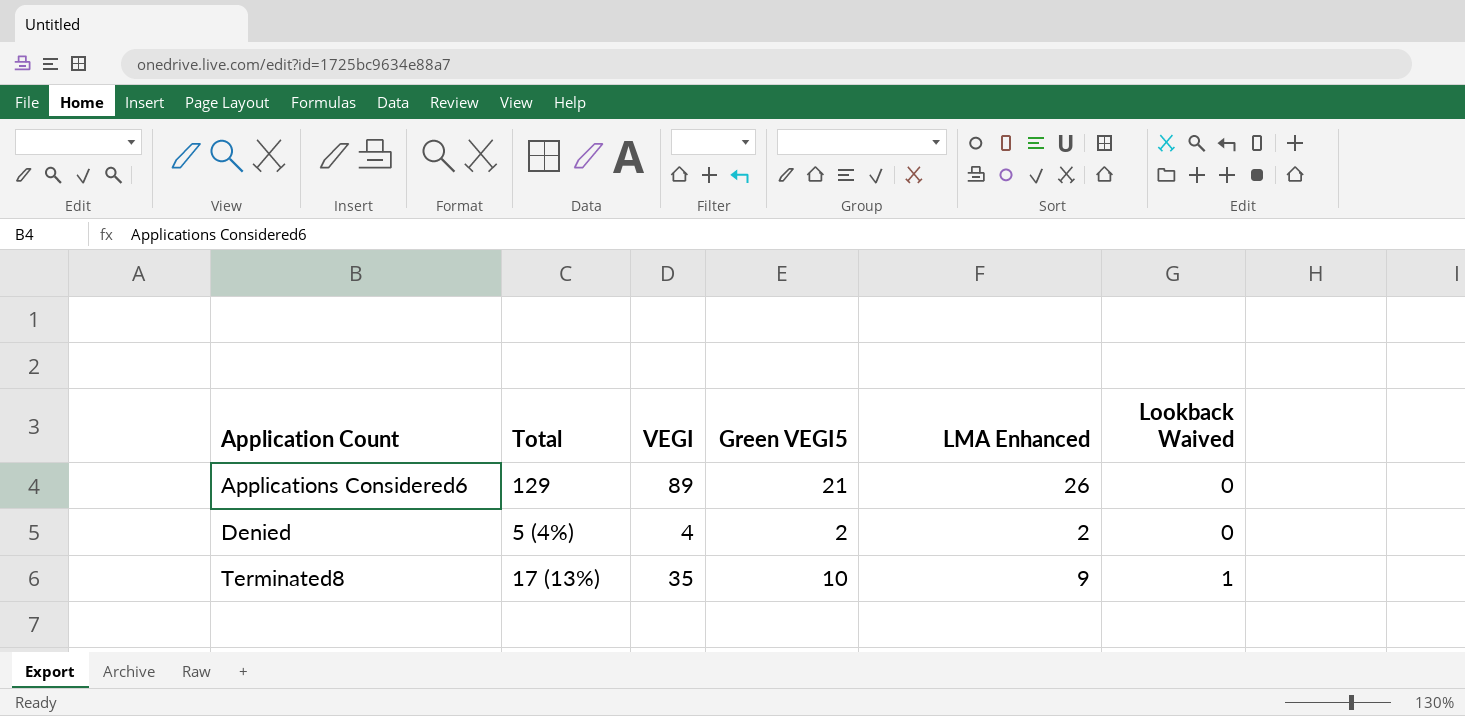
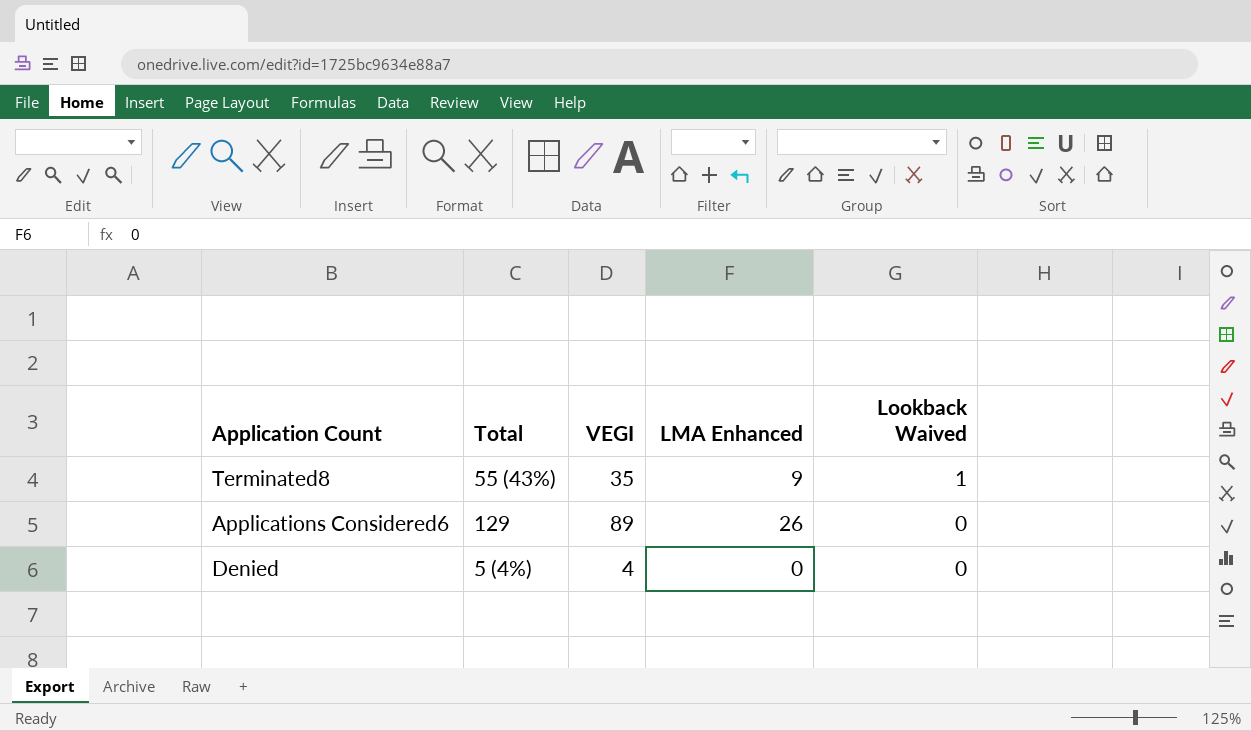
row order: Application Count ascending -> Lookback Waived descending
column Green VEGI5 | position: 4 -> none
Terminated8 | Total: 17 (13%) -> 55 (43%)
Denied | LMA Enhanced: 2 -> 0

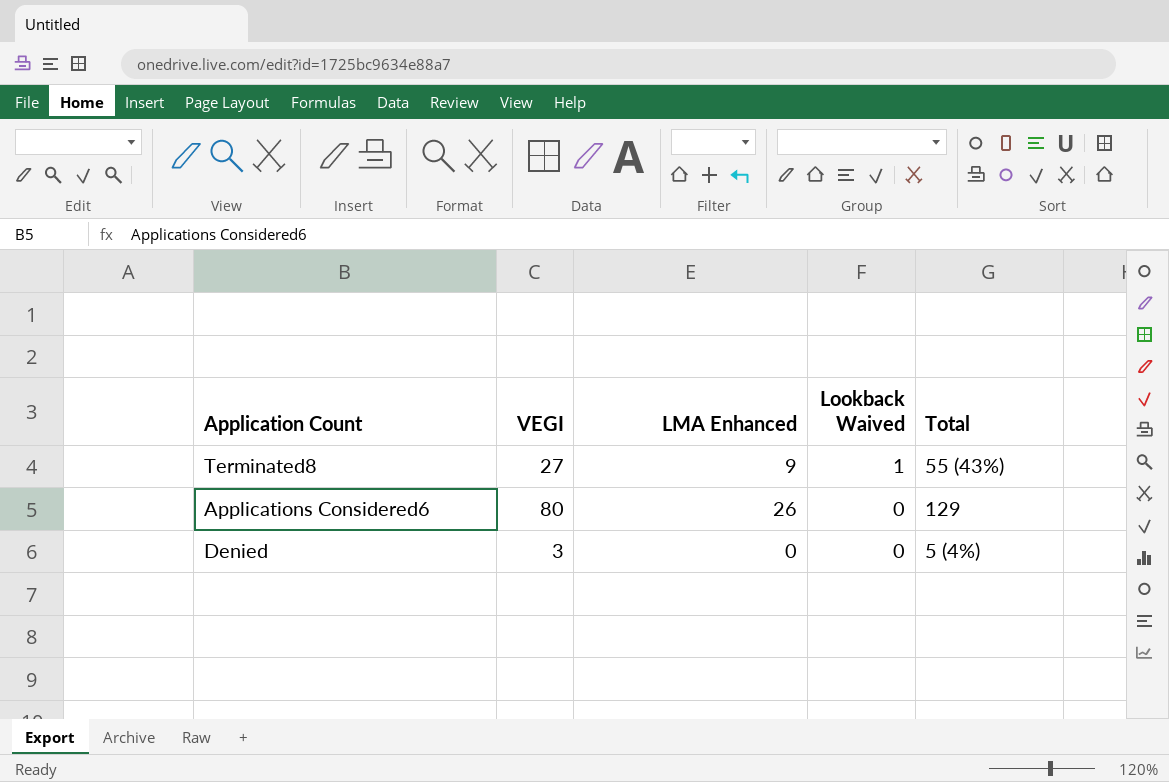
column Total | position: 2 -> 5
Terminated8 | VEGI: 35 -> 27
Applications Considered6 | VEGI: 89 -> 80
Denied | VEGI: 4 -> 3

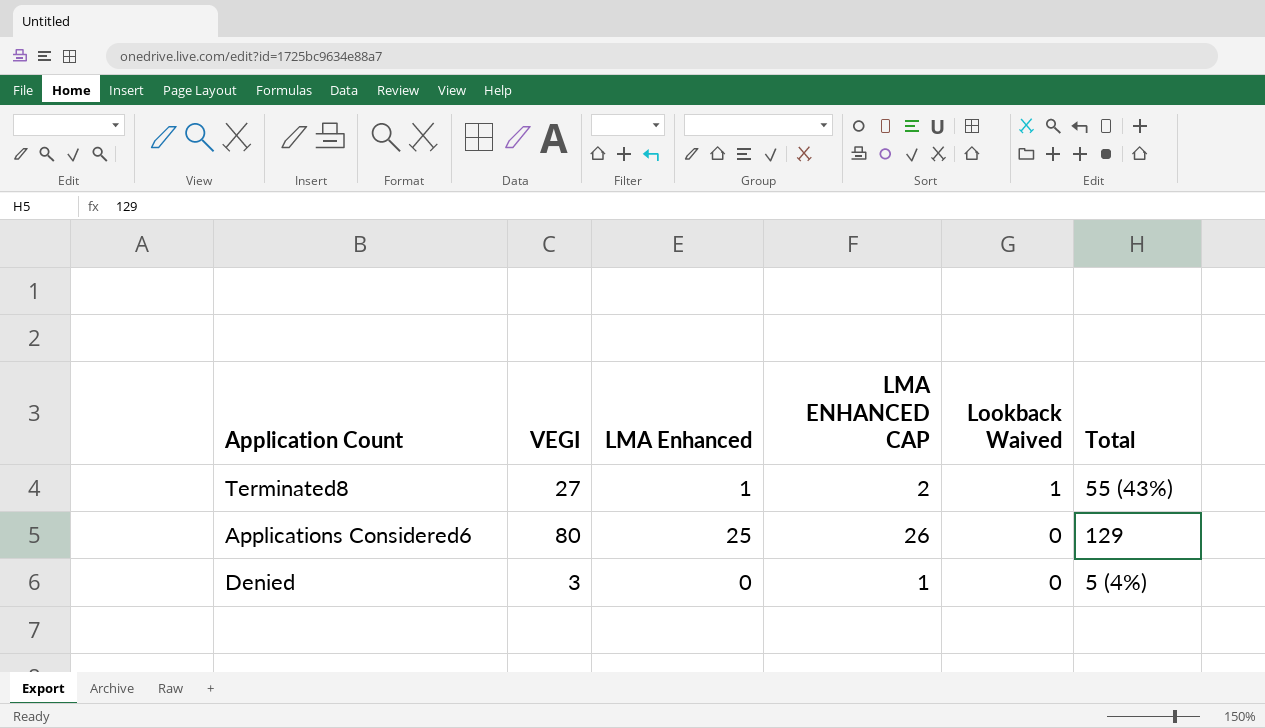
column LMA ENHANCED CAP | formula: none -> [LMA Enhanced] + 1
Terminated8 | LMA Enhanced: 9 -> 1
Applications Considered6 | LMA Enhanced: 26 -> 25

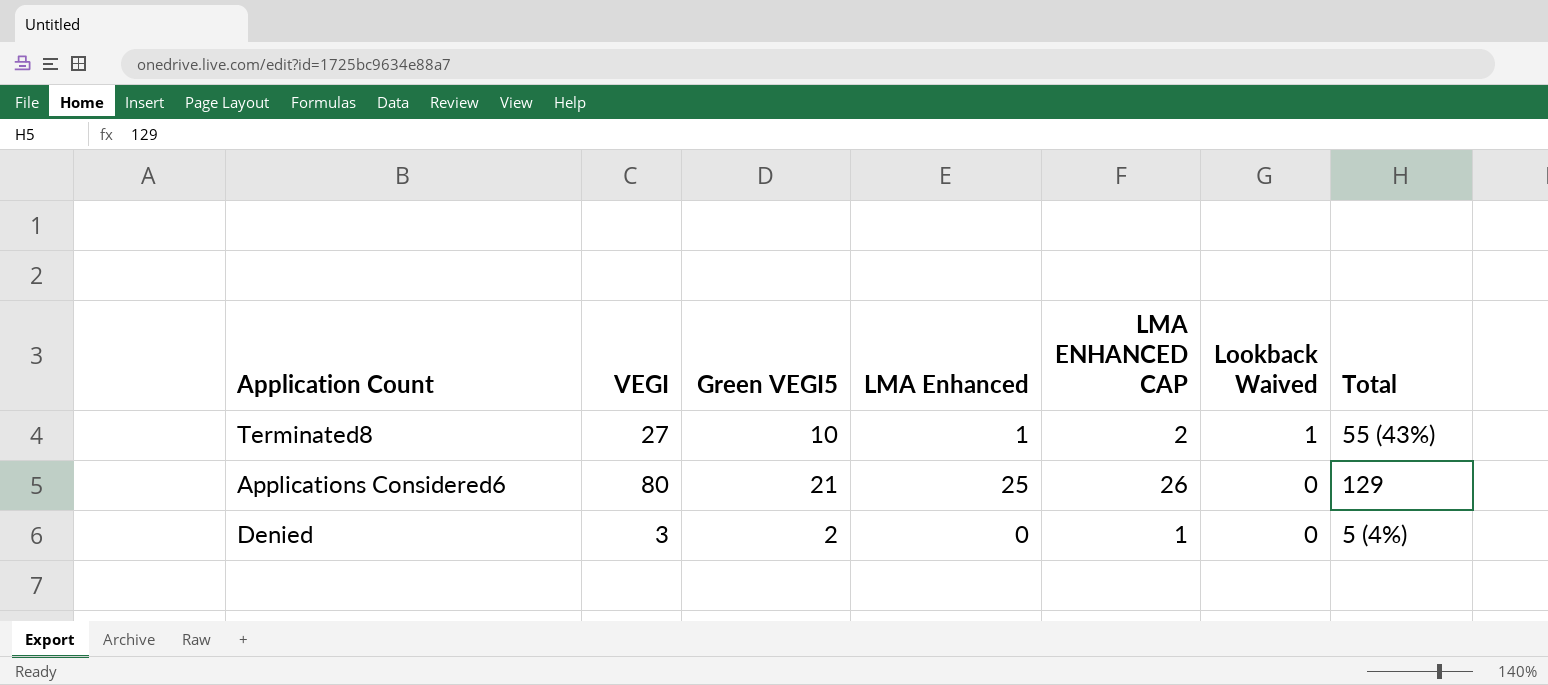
column Green VEGI5 | position: none -> 3

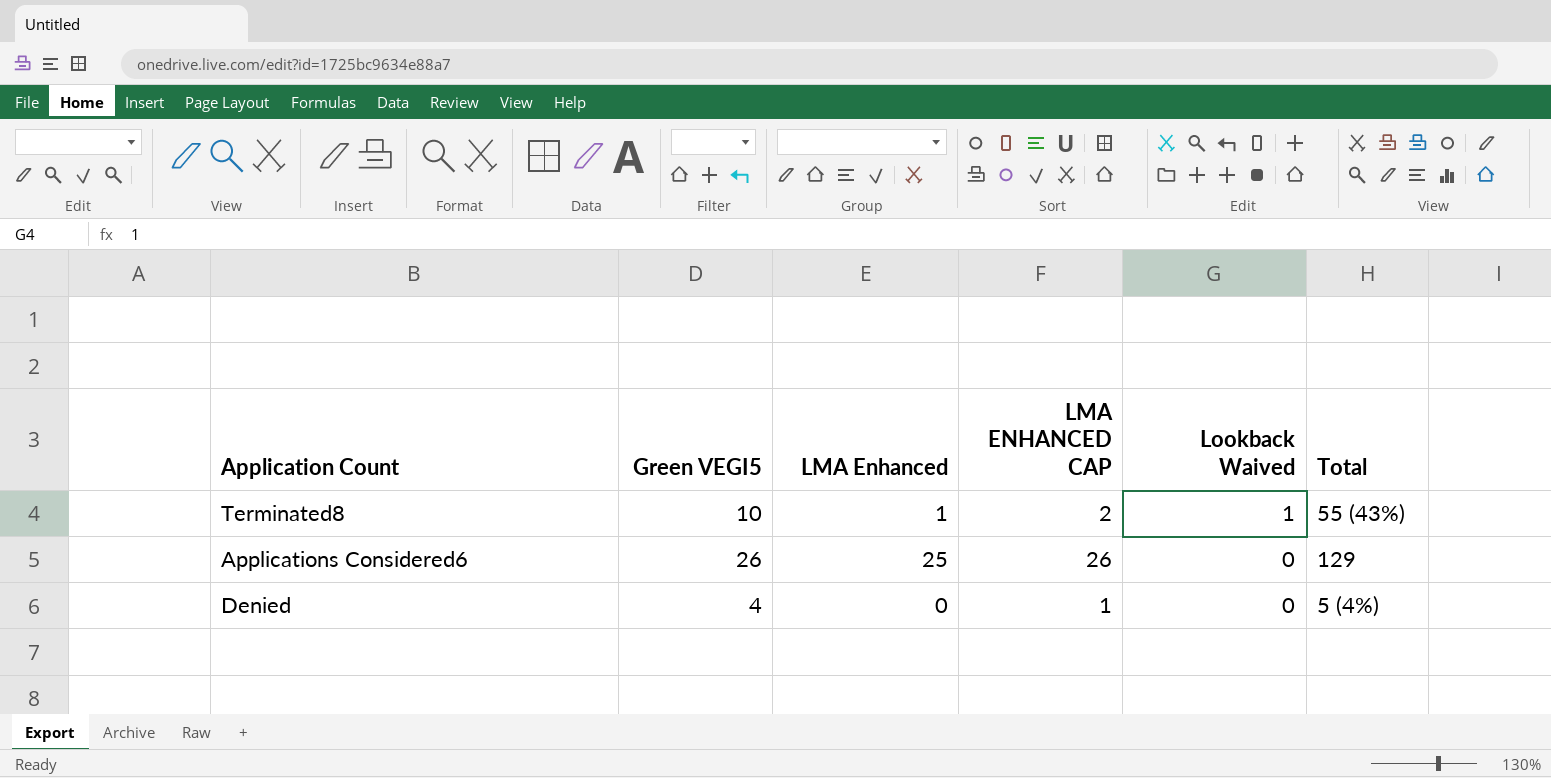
column VEGI | position: 2 -> none
Applications Considered6 | Green VEGI5: 21 -> 26
Denied | Green VEGI5: 2 -> 4

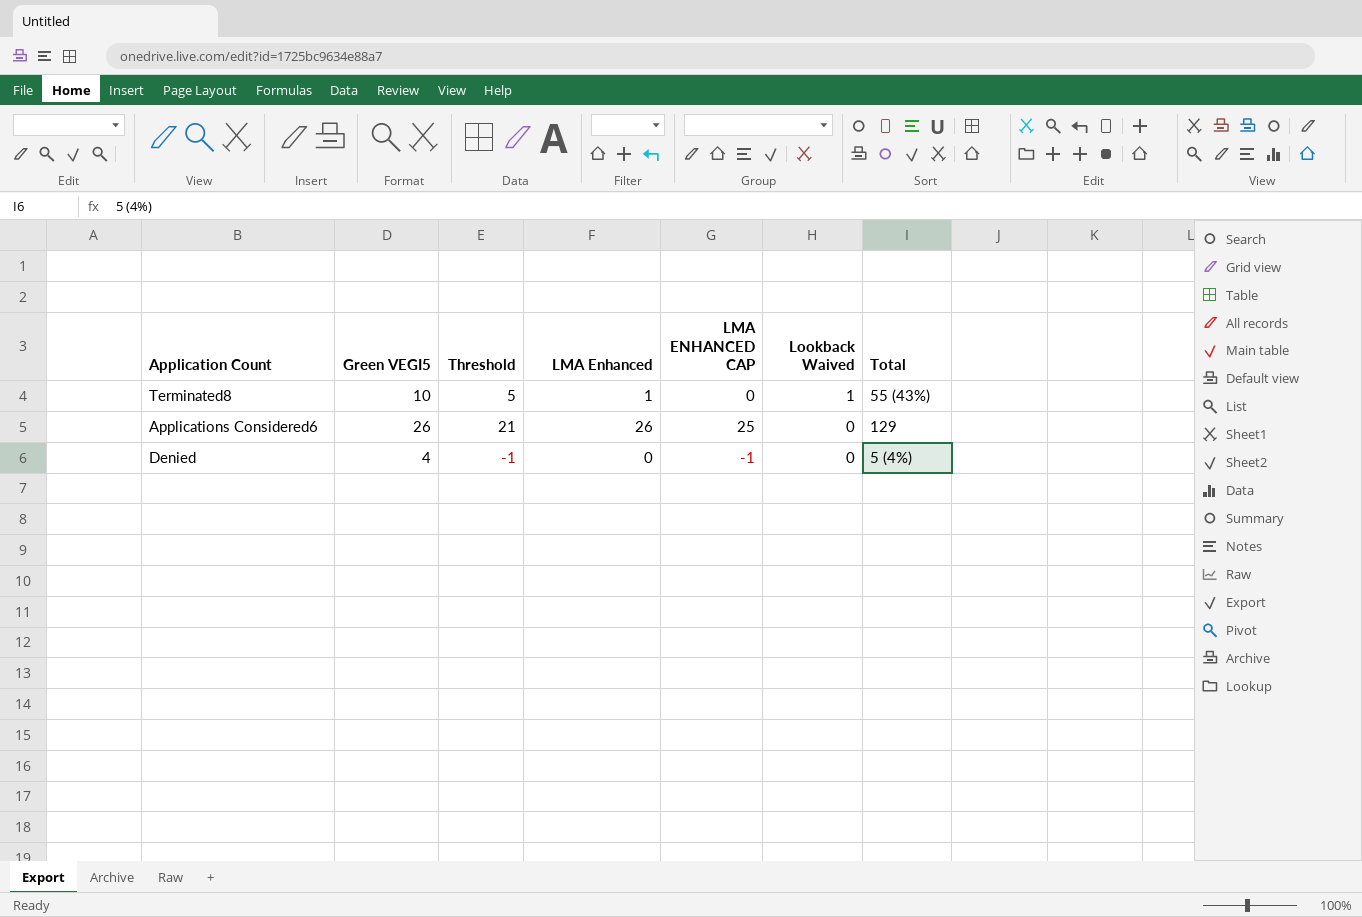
column Threshold | formula: none -> [Green VEGI5] - 5
column LMA ENHANCED CAP | formula: [LMA Enhanced] + 1 -> [LMA Enhanced] - 1
Applications Considered6 | LMA Enhanced: 25 -> 26

